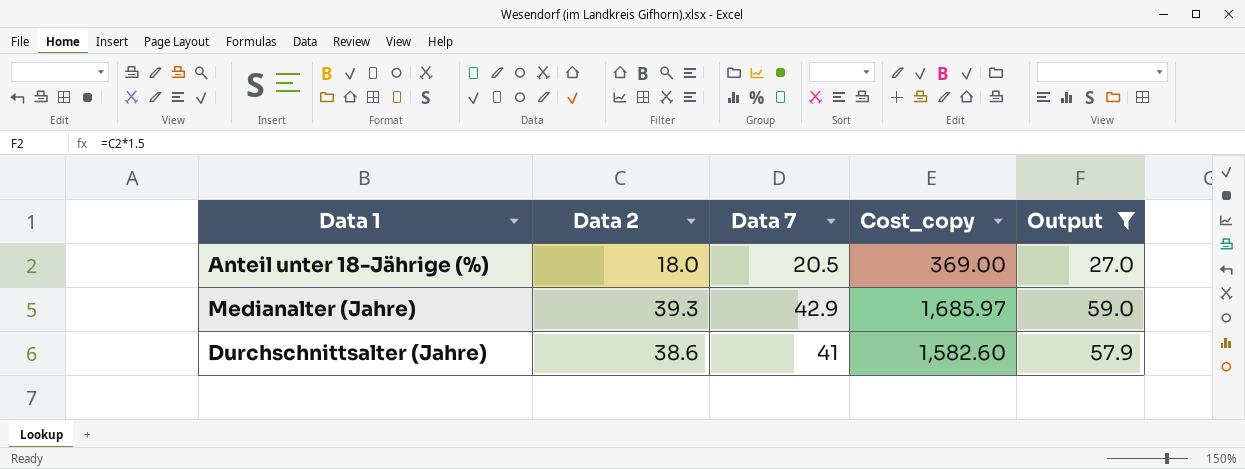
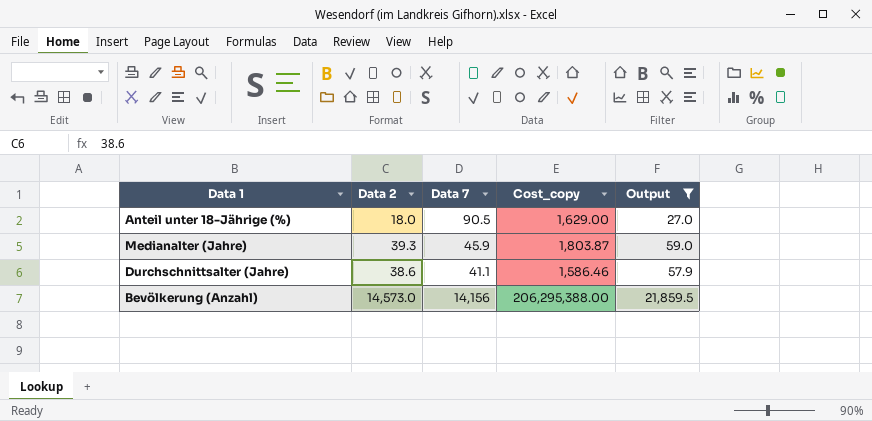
Anteil unter 18-Jährige (%) | Data 7: 20.5 -> 90.5
Anteil unter 18-Jährige (%) | Cost_copy: 369.00 -> 1,629.00
Medianalter (Jahre) | Data 7: 42.9 -> 45.9
Medianalter (Jahre) | Cost_copy: 1,685.97 -> 1,803.87
Durchschnittsalter (Jahre) | Data 7: 41 -> 41.1
Durchschnittsalter (Jahre) | Cost_copy: 1,582.60 -> 1,586.46
row Bevölkerung (Anzahl): none -> 14,573.0 | 14,156 | 206,295,388.00 | 21,859.5

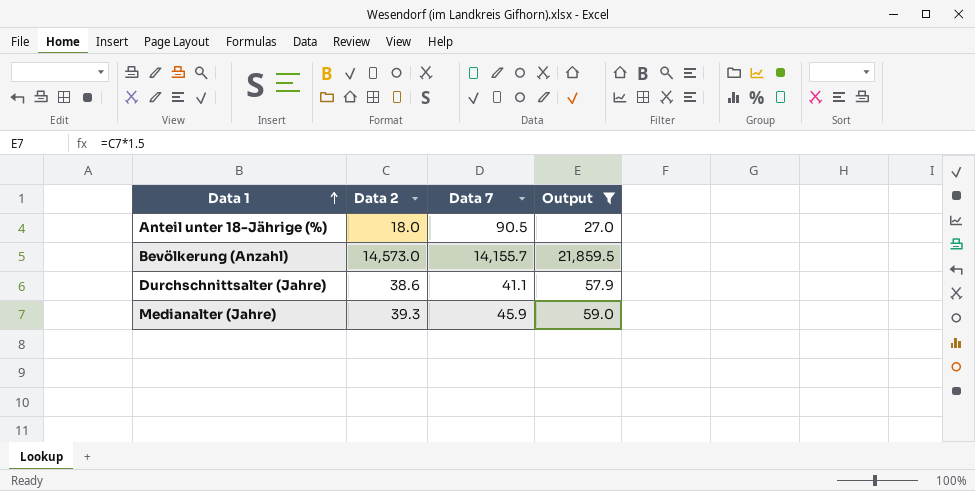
row order: none -> Data 1 ascending
column Cost_copy | formula: [Data 2] * [Data 7] -> none
Bevölkerung (Anzahl) | Data 7: 14,156 -> 14,155.7

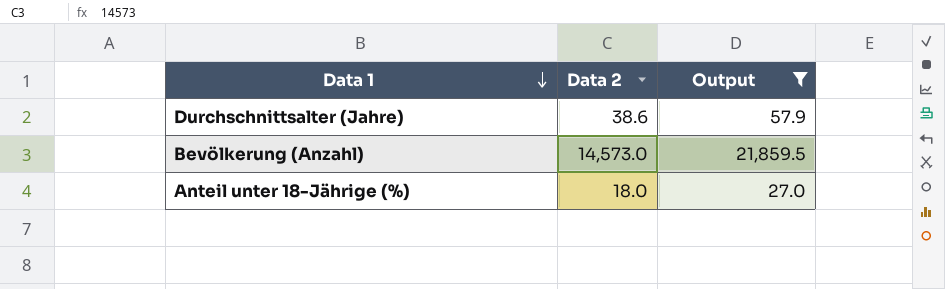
row order: Data 1 ascending -> Data 1 descending
column Data 7 | position: 3 -> none
row Medianalter (Jahre): 39.3 | 45.9 | 59.0 -> none

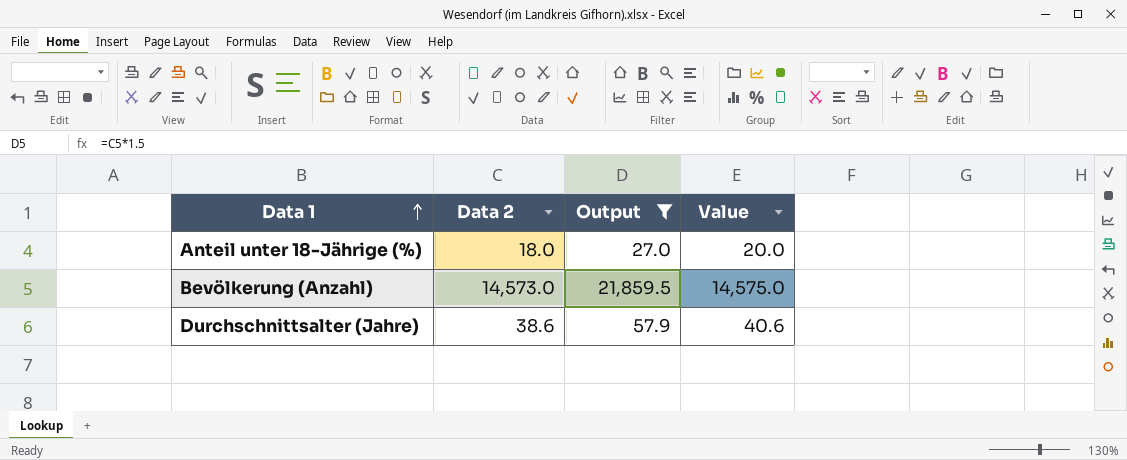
row order: Data 1 descending -> Data 1 ascending
column Value | formula: none -> [Data 2] + 2

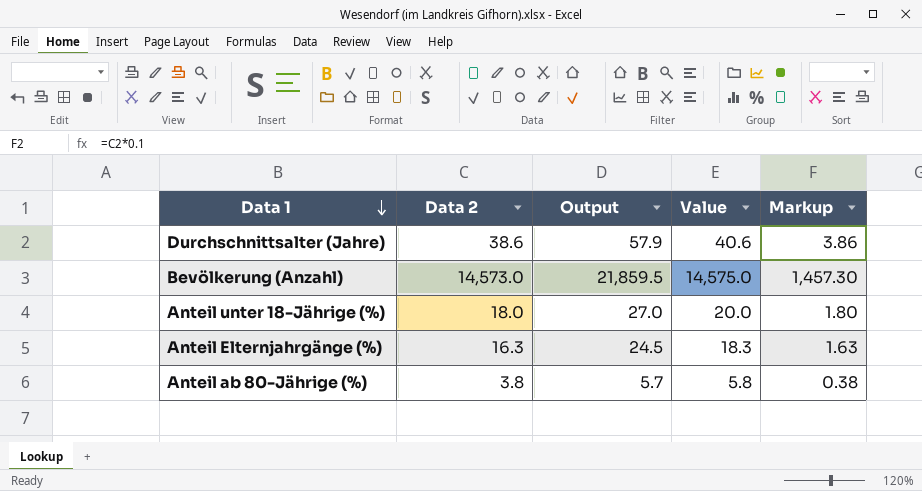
filter: Output >= 27.0 -> none
row order: Data 1 ascending -> Data 1 descending
column Markup | formula: none -> [Data 2] * 0.1

